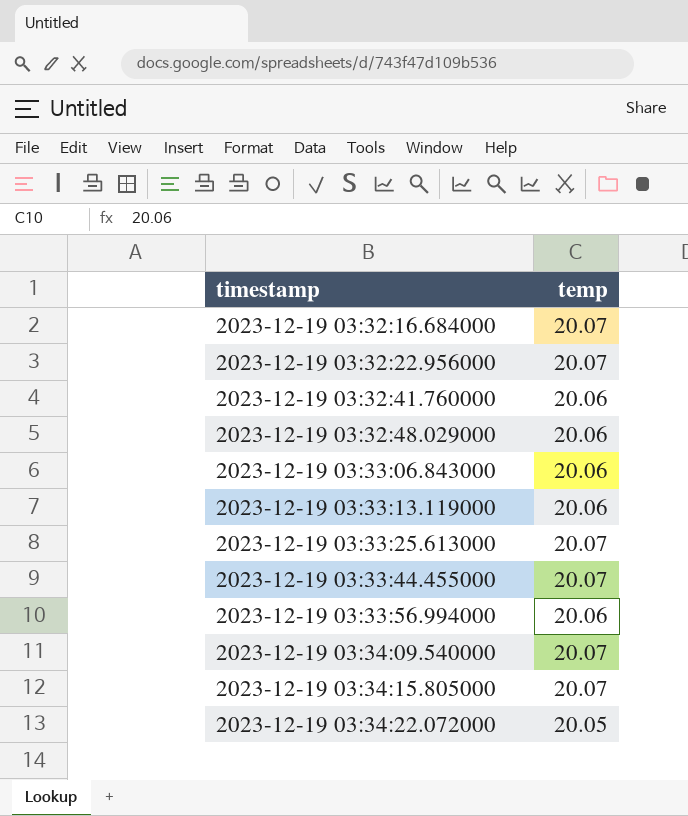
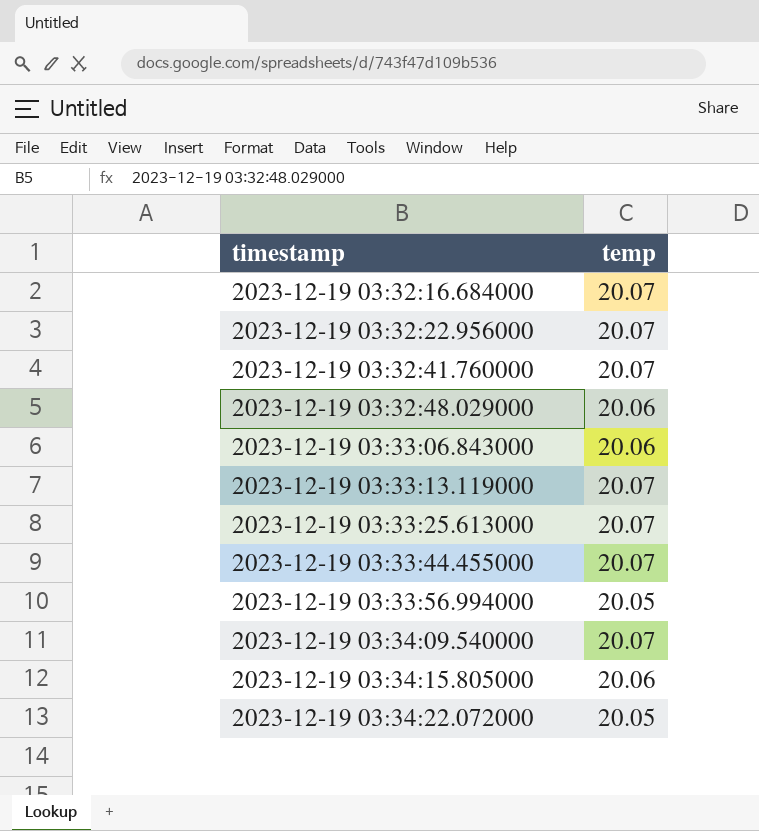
2023-12-19 03:32:41.760000 | temp: 20.06 -> 20.07
2023-12-19 03:33:13.119000 | temp: 20.06 -> 20.07
2023-12-19 03:33:56.994000 | temp: 20.06 -> 20.05
2023-12-19 03:34:15.805000 | temp: 20.07 -> 20.06

